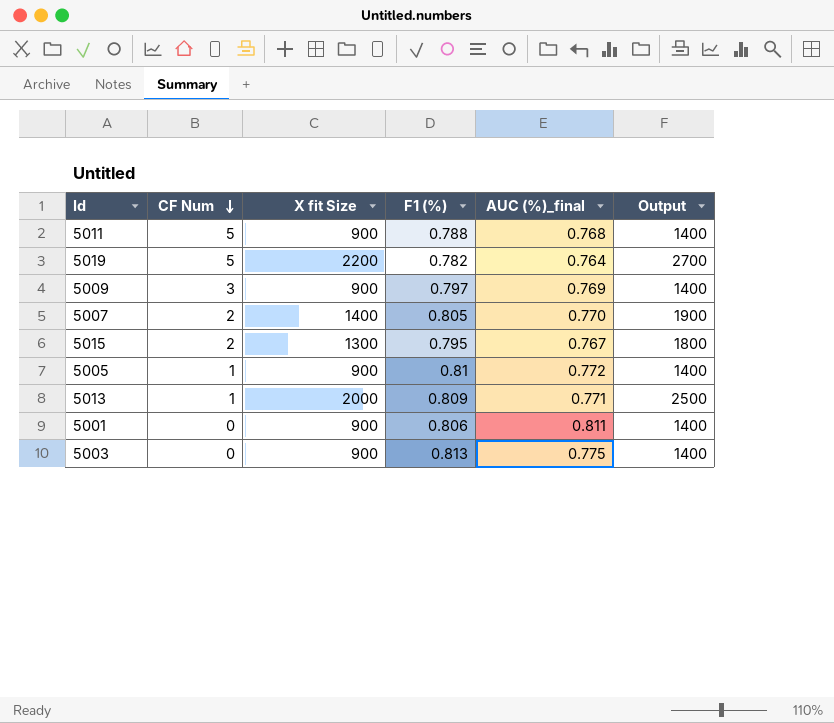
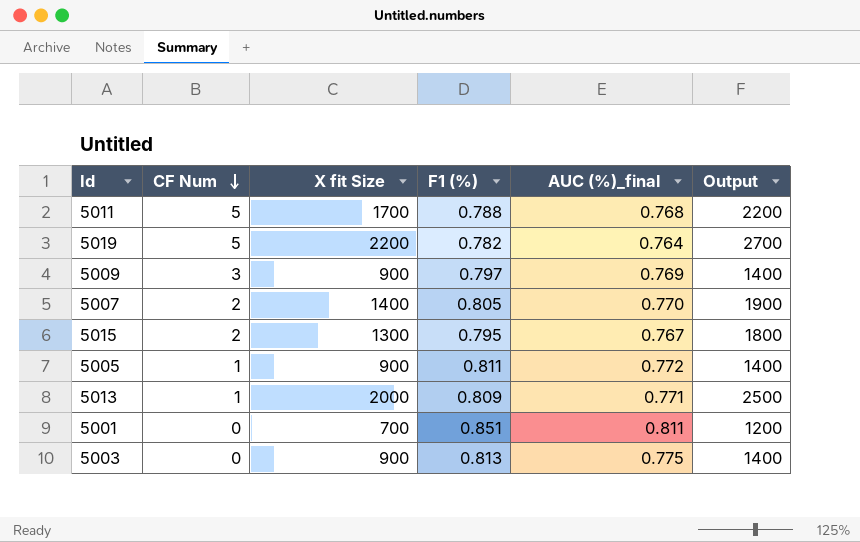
5011 | X fit Size: 900 -> 1700
5011 | Output: 1400 -> 2200
5005 | F1 (%): 0.81 -> 0.811
5001 | X fit Size: 900 -> 700
5001 | F1 (%): 0.806 -> 0.851
5001 | Output: 1400 -> 1200

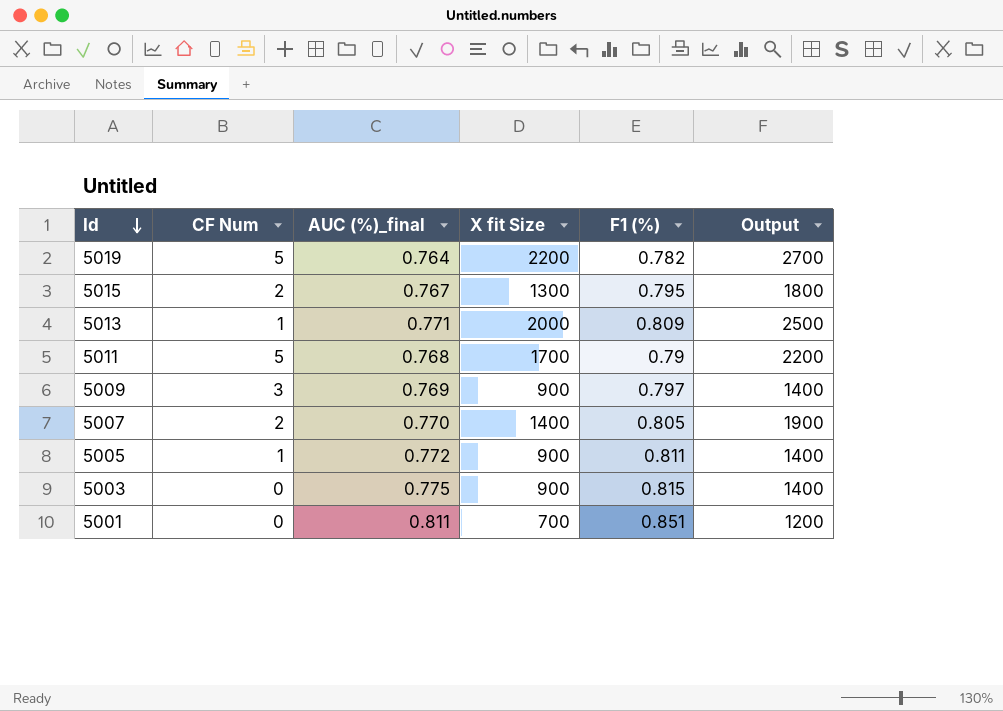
row order: CF Num descending -> Id descending
column AUC (%)_final | position: 5 -> 3
5011 | F1 (%): 0.788 -> 0.79
5003 | F1 (%): 0.813 -> 0.815

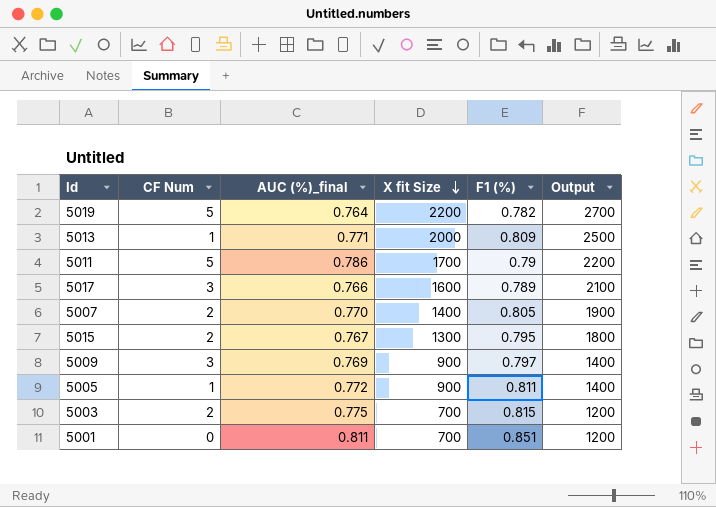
row order: Id descending -> X fit Size descending
5011 | AUC (%)_final: 0.768 -> 0.786
row 5017: none -> 3 | 0.766 | 1600 | 0.789 | 2100
5003 | CF Num: 0 -> 2
5003 | X fit Size: 900 -> 700
5003 | Output: 1400 -> 1200

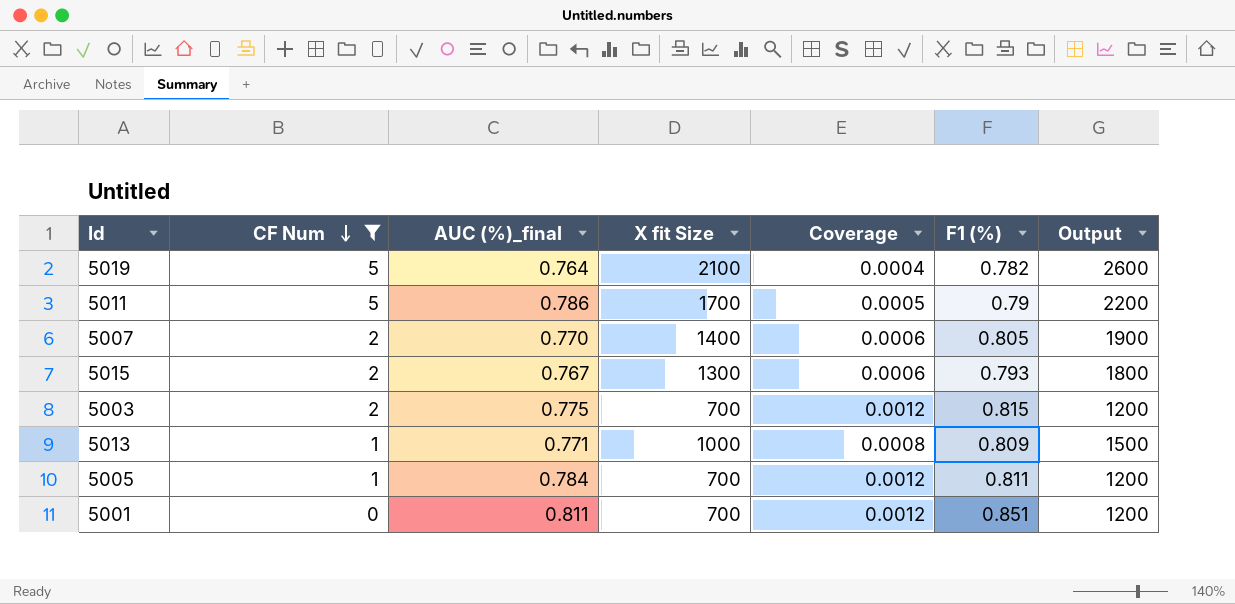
filter: none -> CF Num != 3
row order: X fit Size descending -> CF Num descending
column Coverage | formula: none -> [F1 (%)] / [X fit Size]
5019 | X fit Size: 2200 -> 2100
5019 | Output: 2700 -> 2600
5015 | F1 (%): 0.795 -> 0.793
5013 | X fit Size: 2000 -> 1000
5013 | Output: 2500 -> 1500
5005 | AUC (%)_final: 0.772 -> 0.784
5005 | X fit Size: 900 -> 700
5005 | Output: 1400 -> 1200

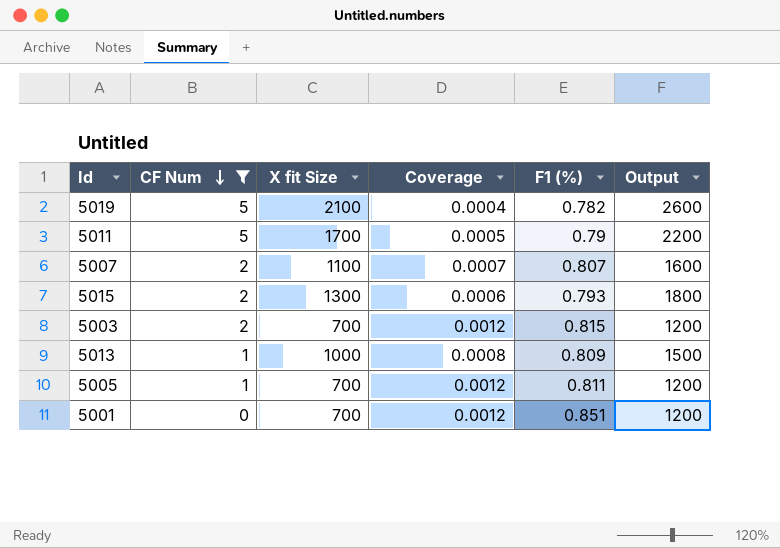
column AUC (%)_final | position: 3 -> none
5007 | X fit Size: 1400 -> 1100
5007 | Coverage: 0.0006 -> 0.0007
5007 | F1 (%): 0.805 -> 0.807
5007 | Output: 1900 -> 1600

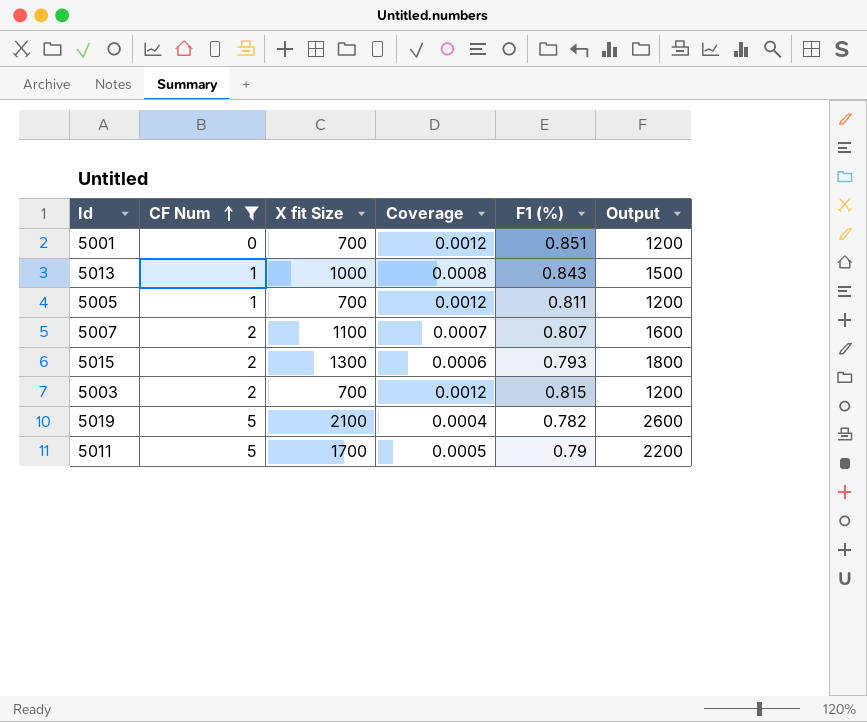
row order: CF Num descending -> CF Num ascending
5013 | F1 (%): 0.809 -> 0.843

